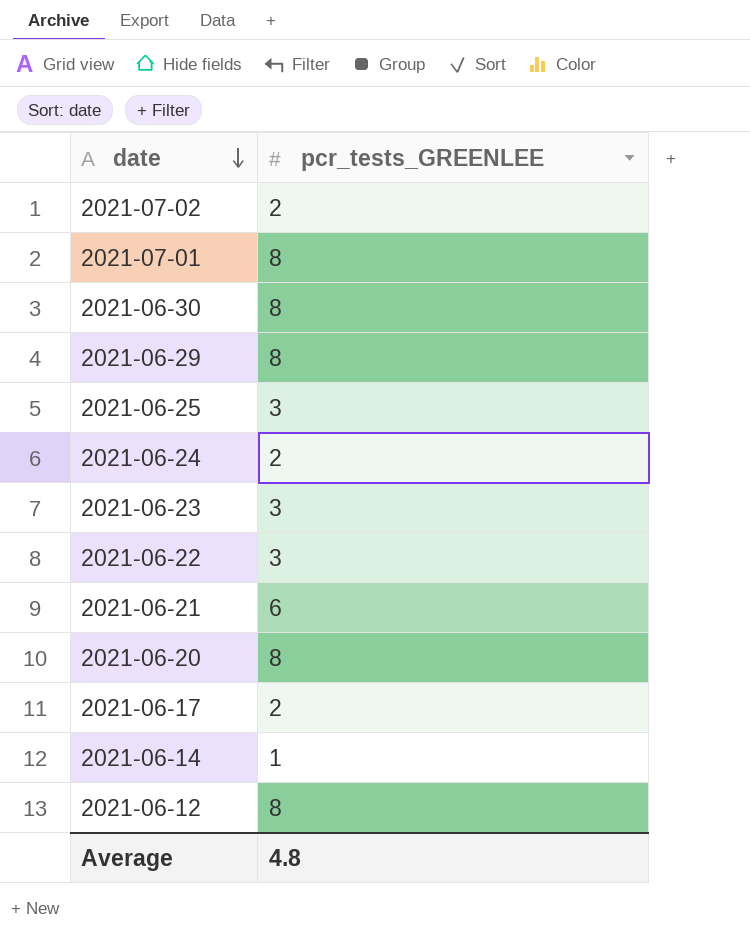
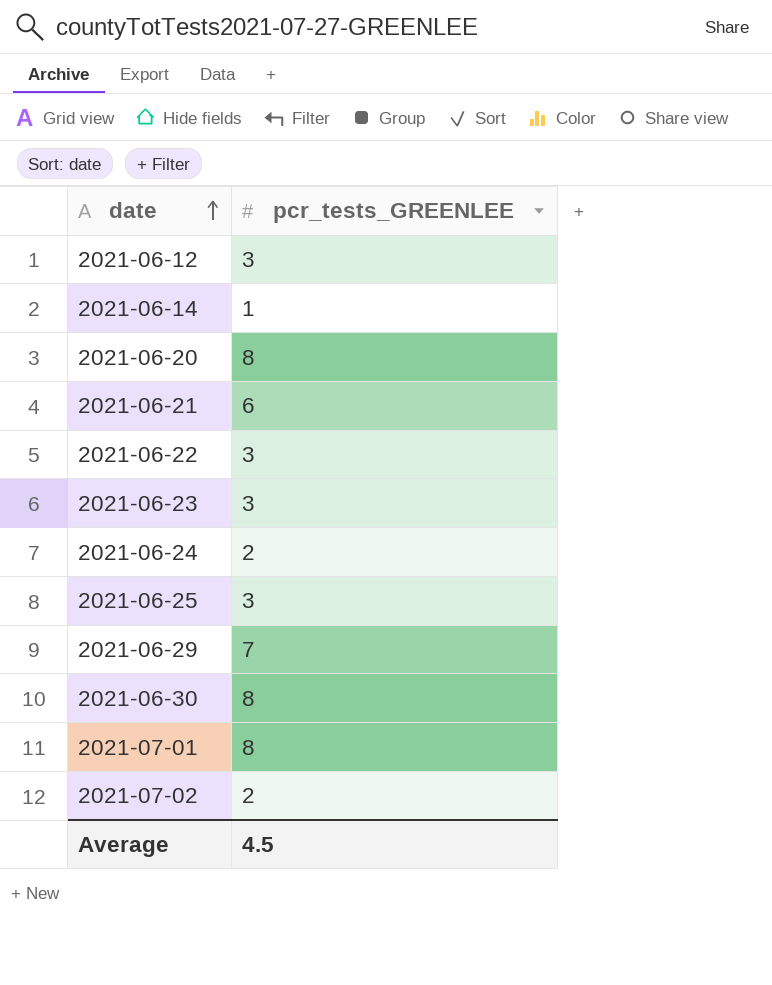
row order: date descending -> date ascending
row 2021-06-17: 2 -> none
2021-06-12 | pcr_tests_GREENLEE: 8 -> 3
2021-06-29 | pcr_tests_GREENLEE: 8 -> 7
Average | pcr_tests_GREENLEE: 4.8 -> 4.5

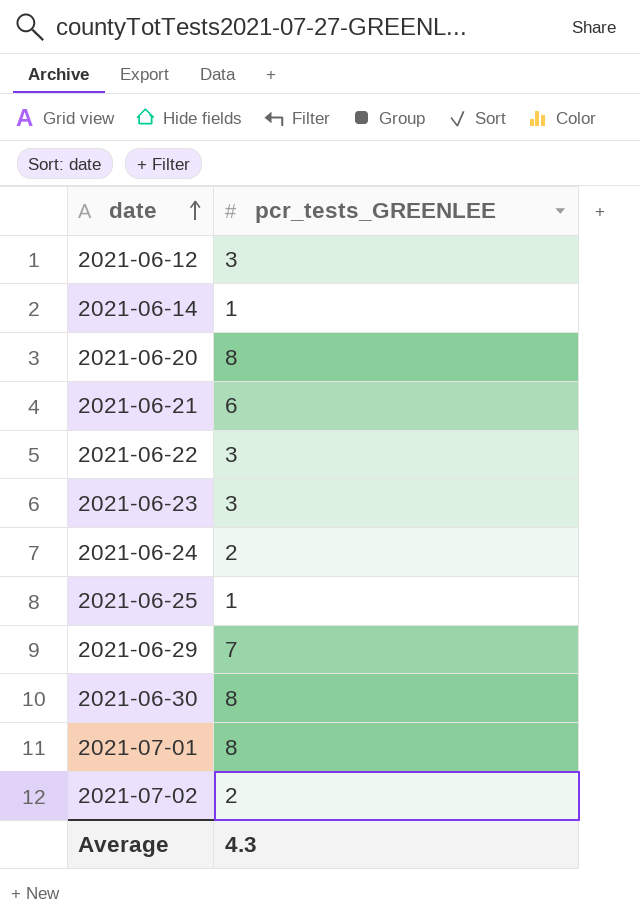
2021-06-25 | pcr_tests_GREENLEE: 3 -> 1
Average | pcr_tests_GREENLEE: 4.5 -> 4.3

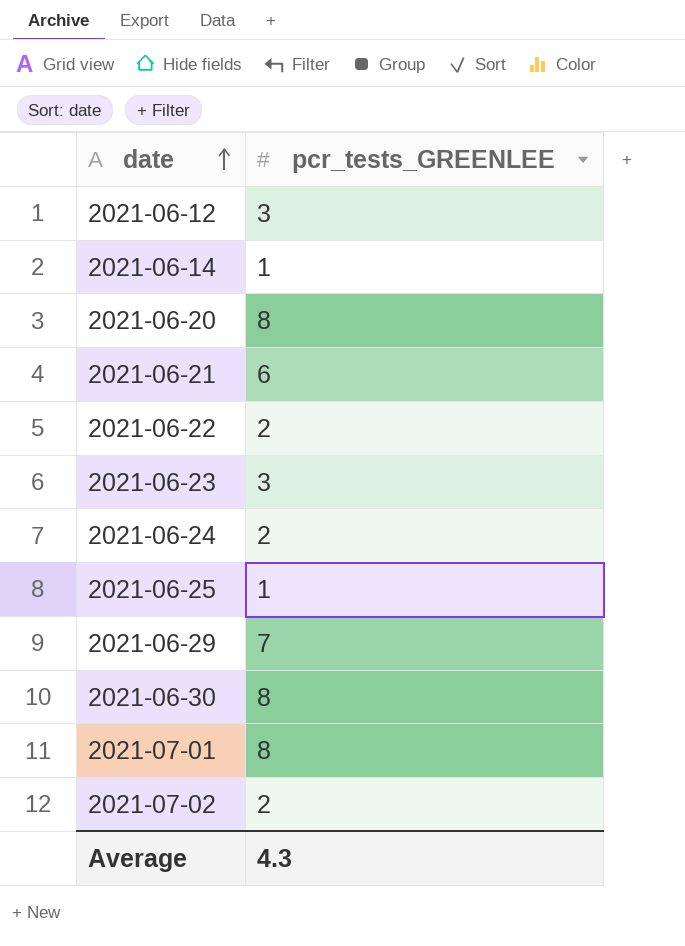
2021-06-22 | pcr_tests_GREENLEE: 3 -> 2

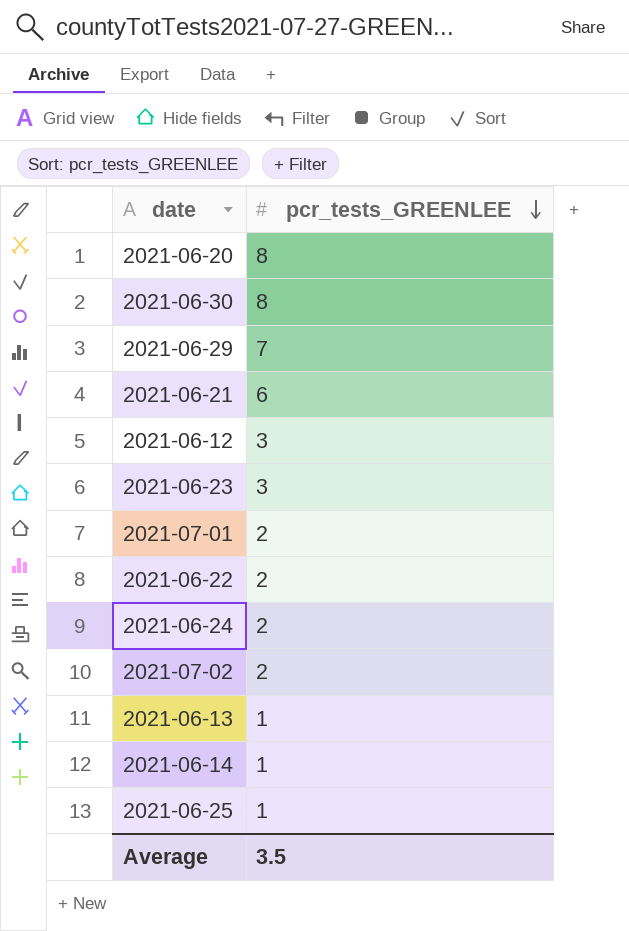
row order: date ascending -> pcr_tests_GREENLEE descending
2021-07-01 | pcr_tests_GREENLEE: 8 -> 2
row 2021-06-13: none -> 1
Average | pcr_tests_GREENLEE: 4.3 -> 3.5

